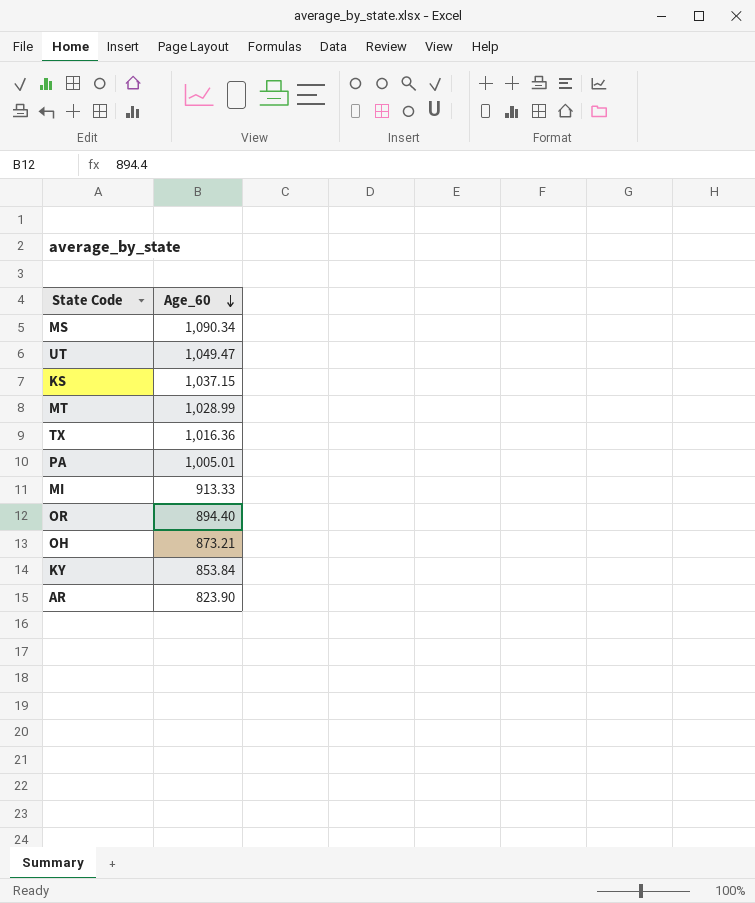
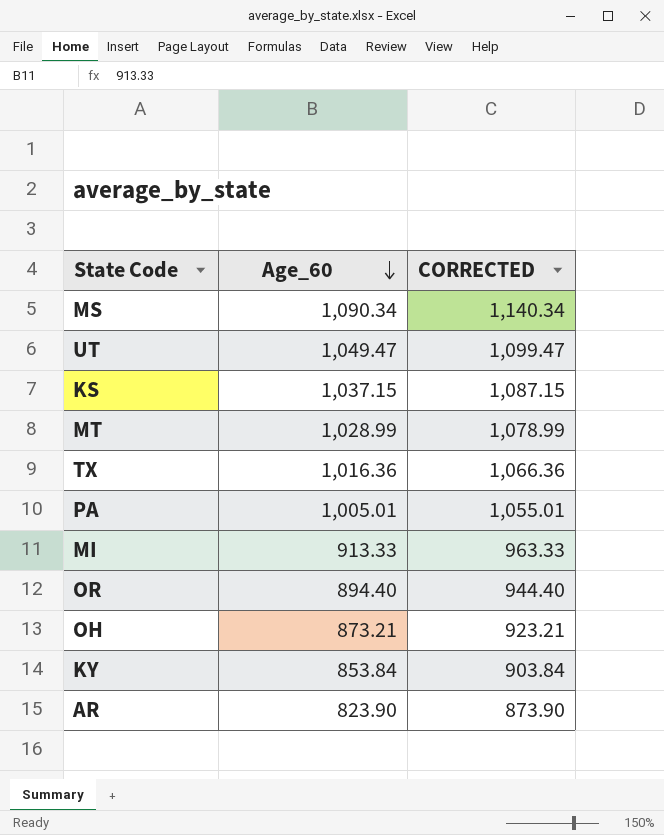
column CORRECTED | formula: none -> [Age_60] + 50

